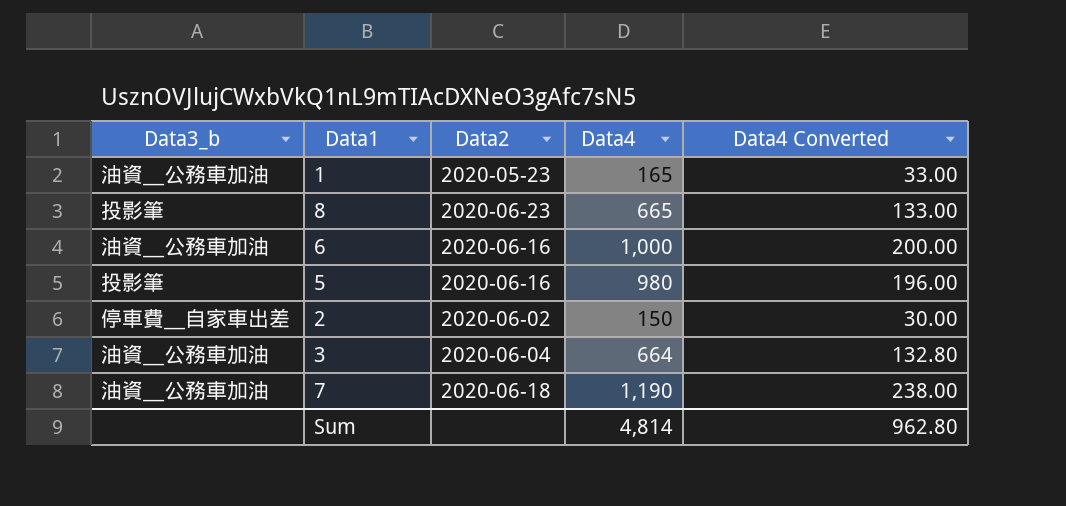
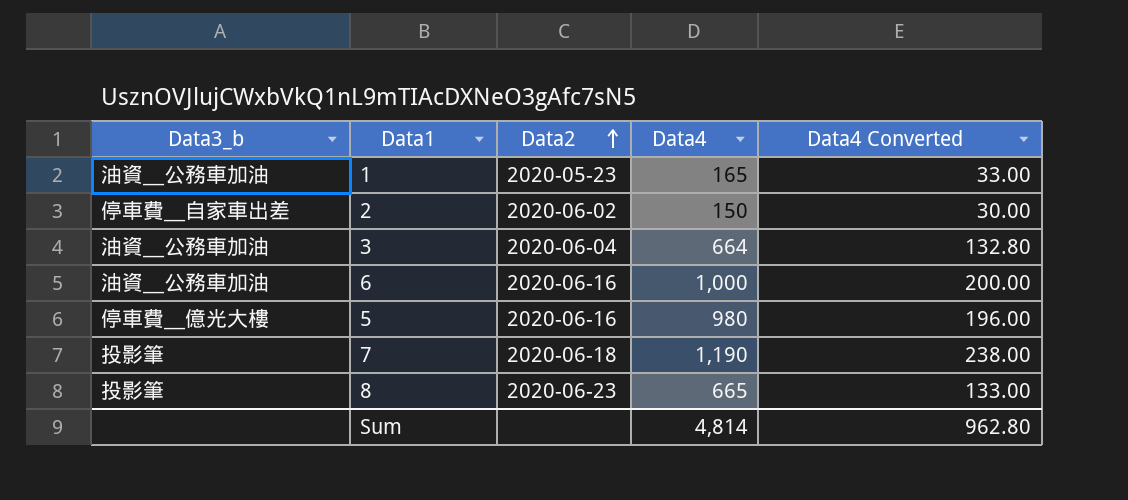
row order: none -> Data2 ascending
5 | Data3_b: 投影筆 -> 停車費＿億光大樓
7 | Data3_b: 油資＿公務車加油 -> 投影筆

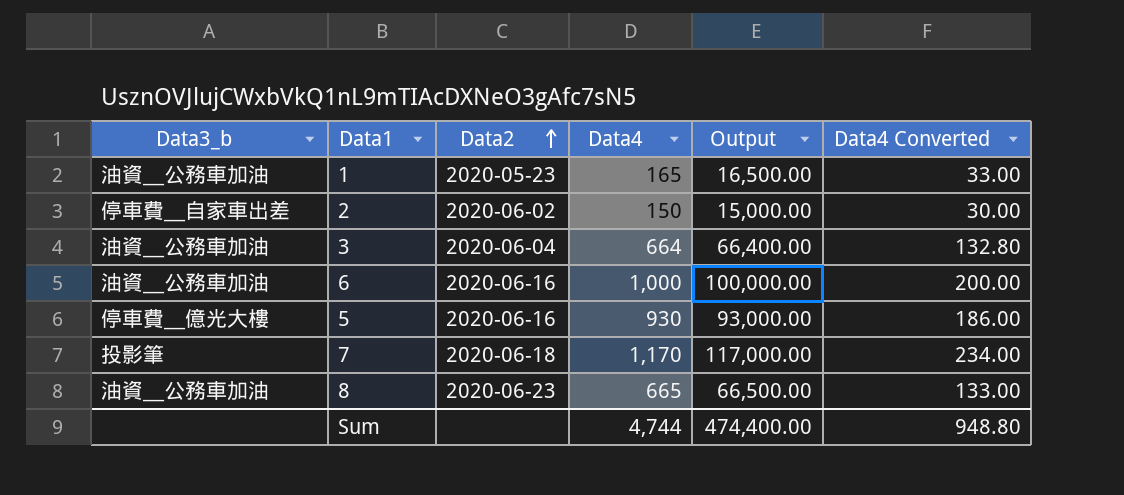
column Output | formula: none -> [Data4] * 100
5 | Data4: 980 -> 930
5 | Data4 Converted: 196.00 -> 186.00
7 | Data4: 1,190 -> 1,170
7 | Data4 Converted: 238.00 -> 234.00
8 | Data3_b: 投影筆 -> 油資＿公務車加油
Sum | Data4: 4,814 -> 4,744
Sum | Data4 Converted: 962.80 -> 948.80

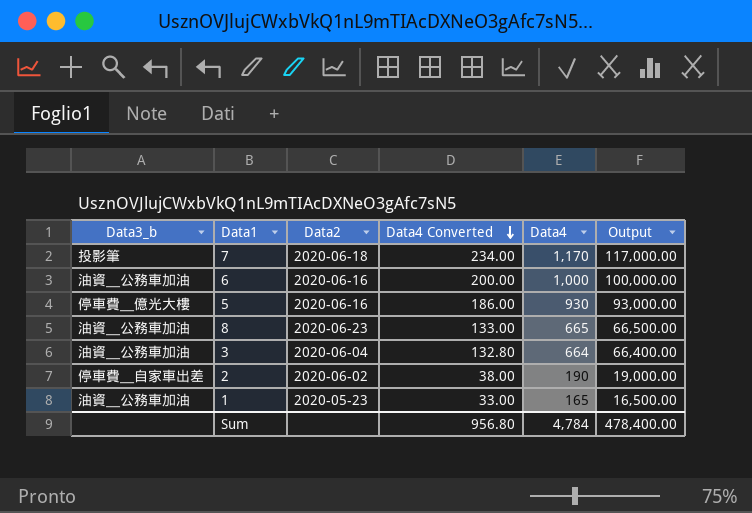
row order: Data2 ascending -> Data4 Converted descending
column Data4 Converted | position: 6 -> 4
2 | Data4 Converted: 30.00 -> 38.00
2 | Data4: 150 -> 190
2 | Output: 15,000.00 -> 19,000.00
Sum | Data4 Converted: 948.80 -> 956.80
Sum | Data4: 4,744 -> 4,784
Sum | Output: 474,400.00 -> 478,400.00

